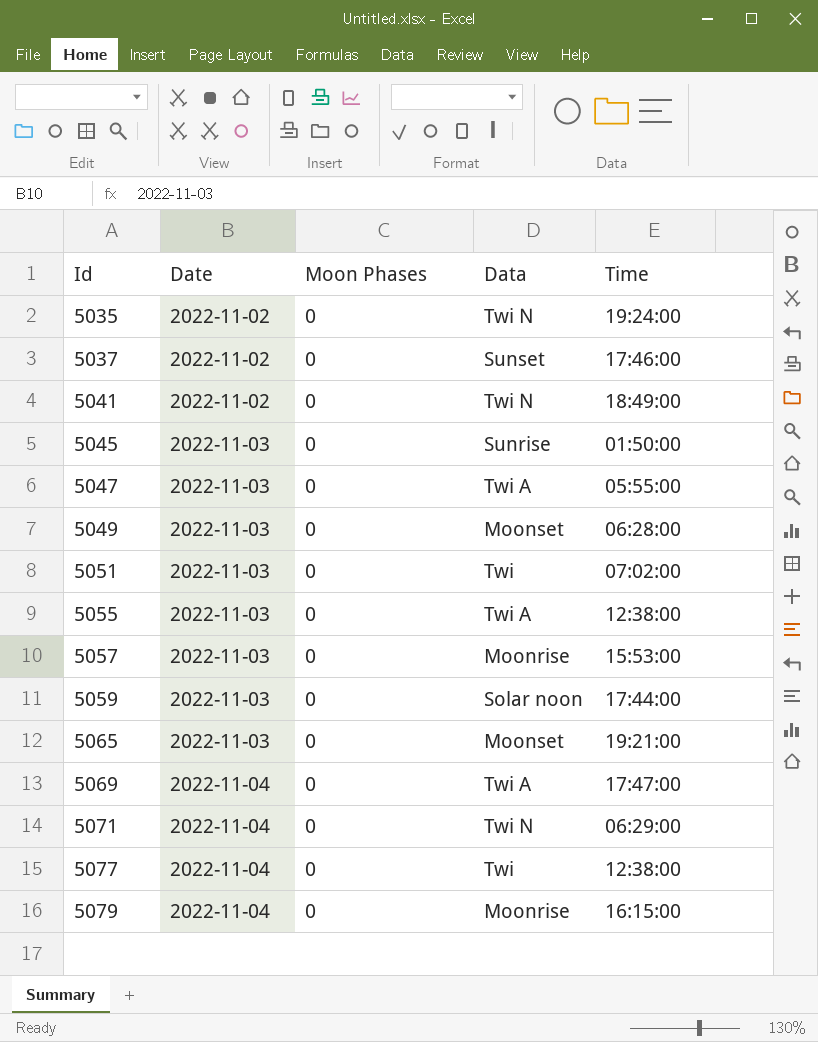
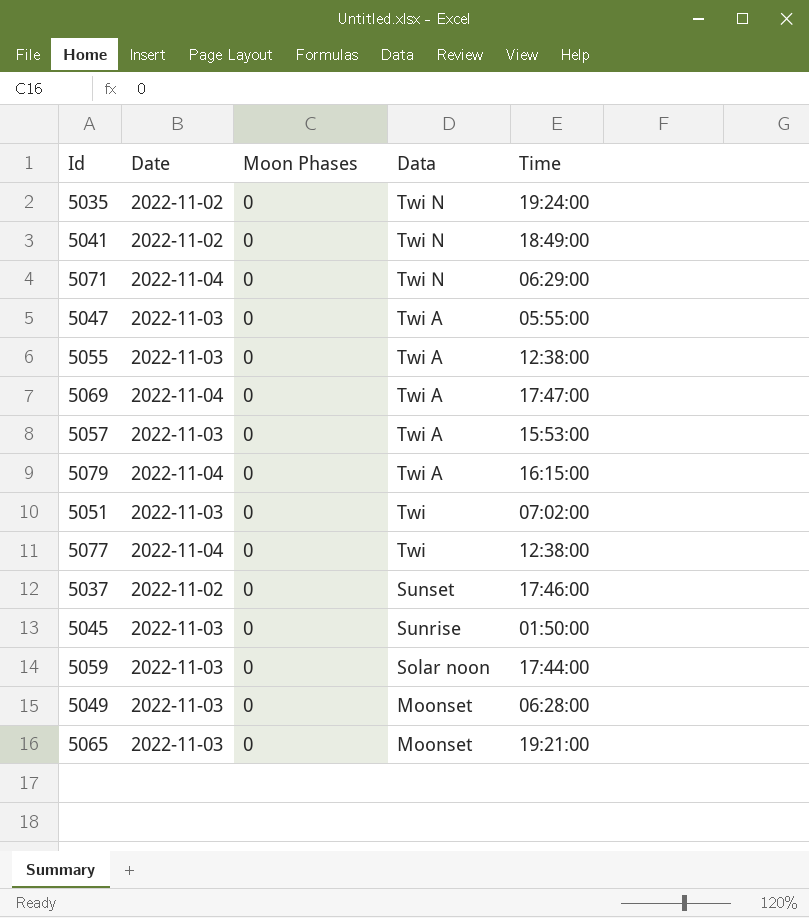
row order: Id ascending -> Data descending
5057 | Data: Moonrise -> Twi A
5079 | Data: Moonrise -> Twi A

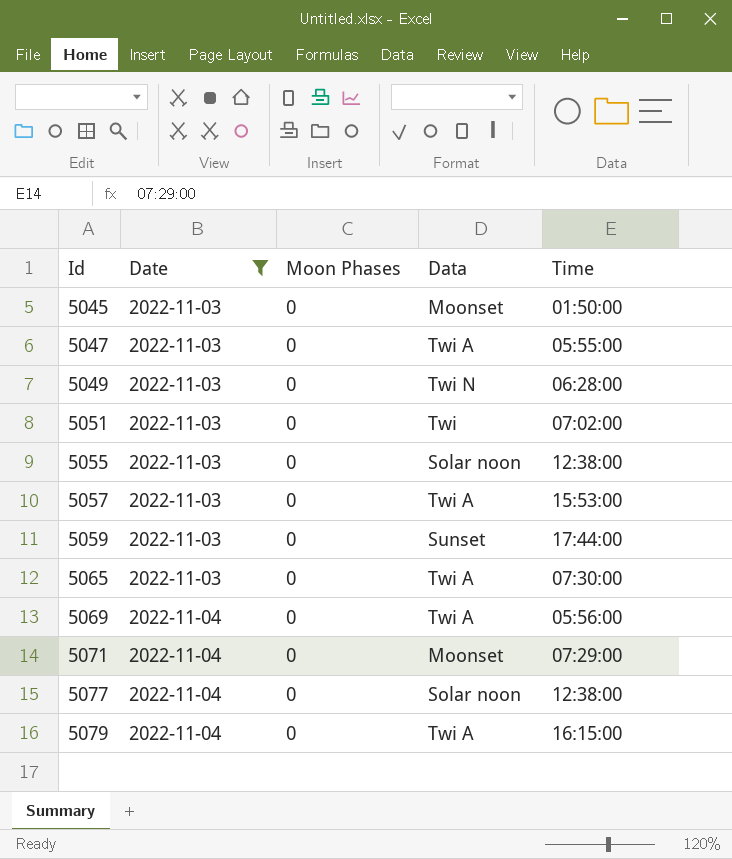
filter: none -> Date != 2022-11-02
row order: Data descending -> Id ascending
5045 | Data: Sunrise -> Moonset
5049 | Data: Moonset -> Twi N
5055 | Data: Twi A -> Solar noon
5059 | Data: Solar noon -> Sunset
5065 | Data: Moonset -> Twi A
5065 | Time: 19:21:00 -> 07:30:00
5069 | Time: 17:47:00 -> 05:56:00
5071 | Data: Twi N -> Moonset
5071 | Time: 06:29:00 -> 07:29:00
5077 | Data: Twi -> Solar noon

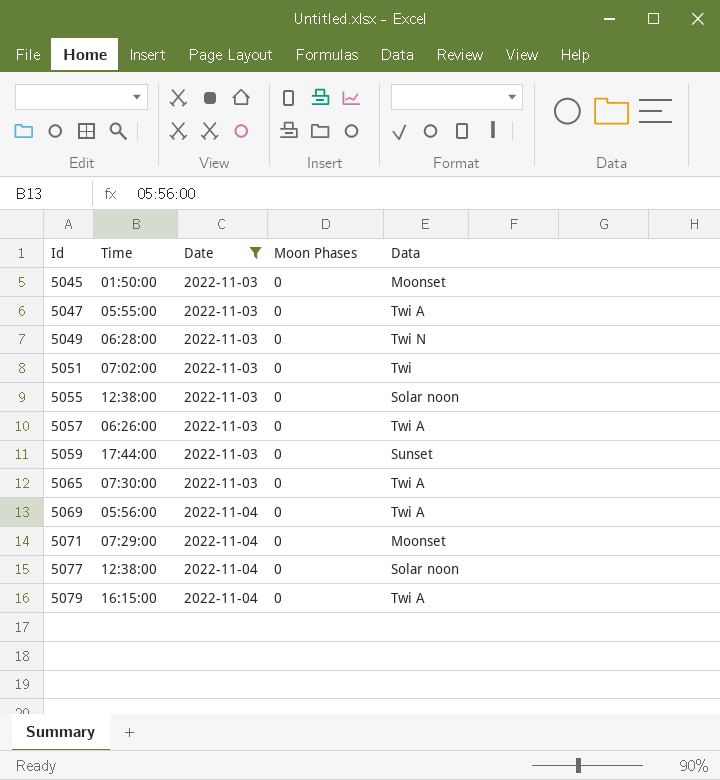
column Time | position: 5 -> 2
5057 | Time: 15:53:00 -> 06:26:00

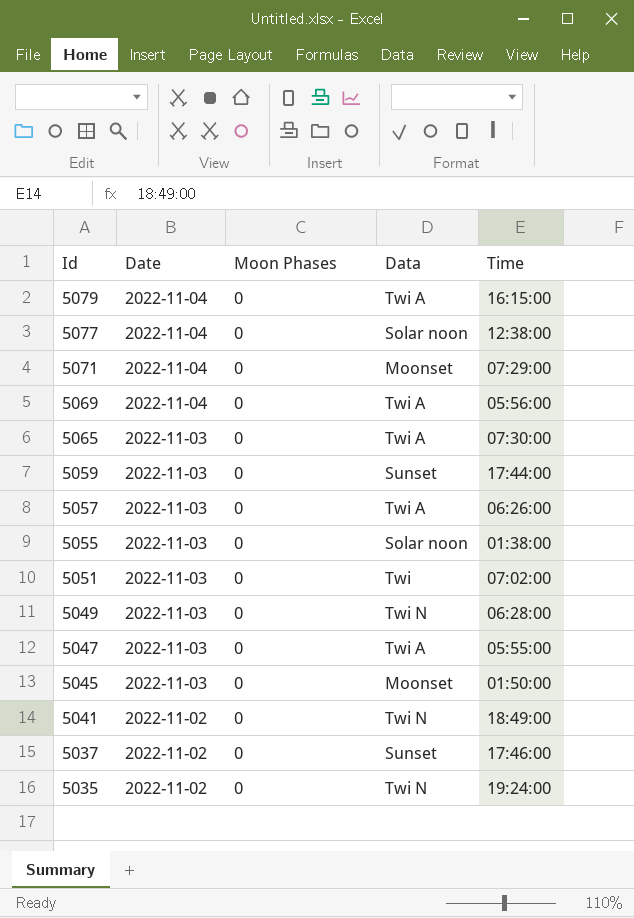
filter: Date != 2022-11-02 -> none
row order: Id ascending -> Id descending
column Time | position: 2 -> 5
5055 | Time: 12:38:00 -> 01:38:00

